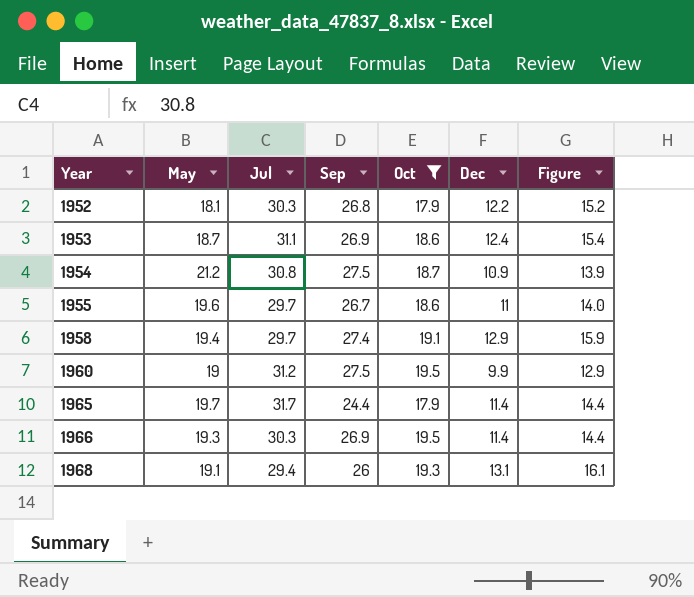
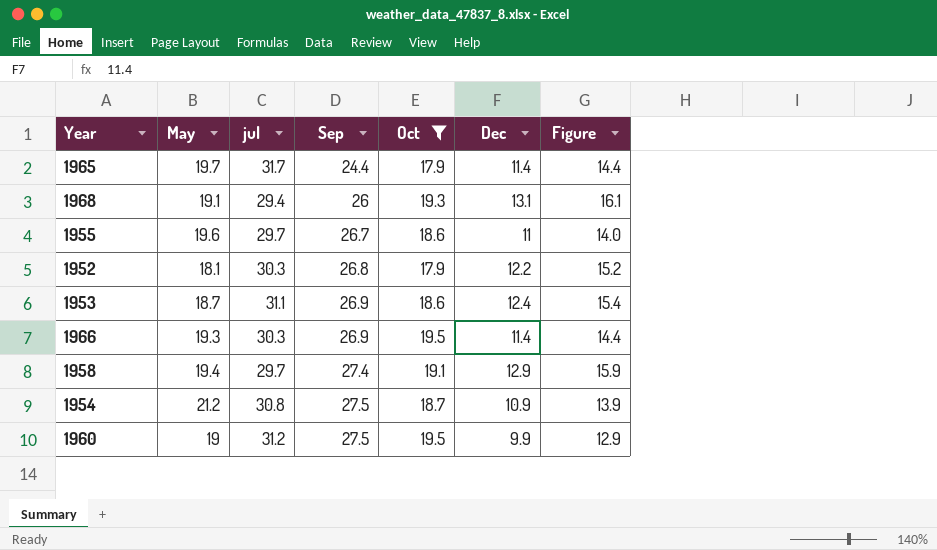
row order: Year ascending -> Sep ascending
column name: Jul -> jul

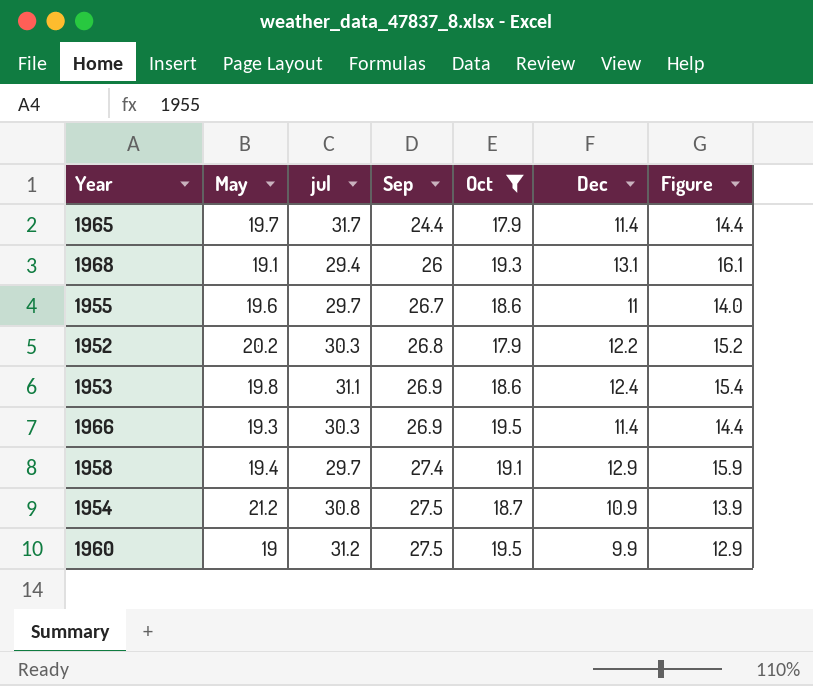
1952 | May: 18.1 -> 20.2
1953 | May: 18.7 -> 19.8

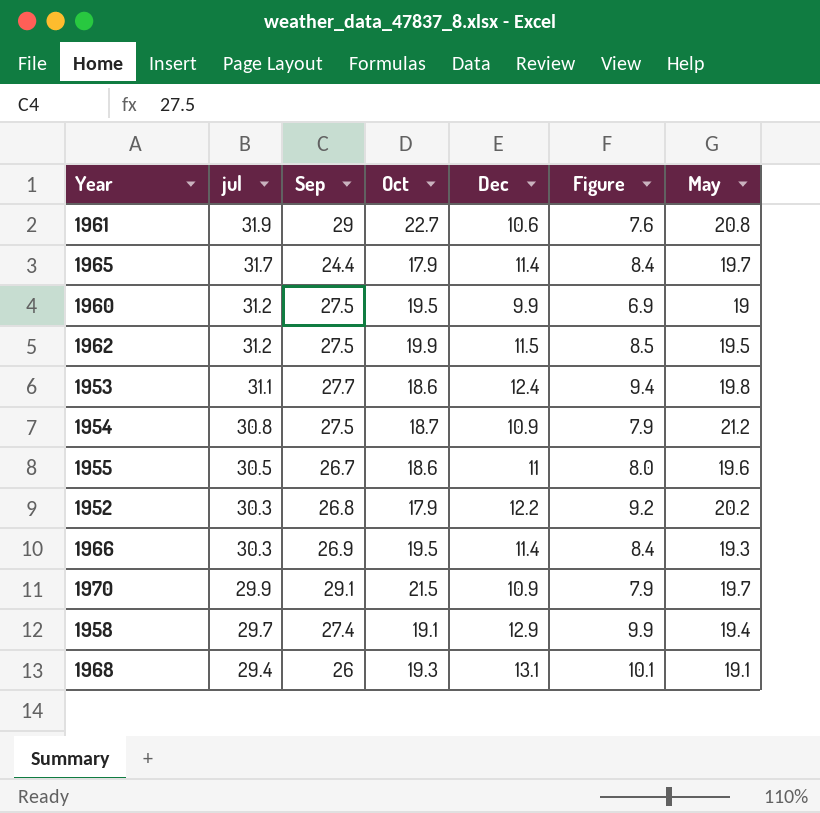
filter: Oct <= 19.5 -> none
row order: Sep ascending -> jul descending
column Figure | formula: [Dec] + 3 -> [Dec] - 3
column May | position: 2 -> 7
1953 | Sep: 26.9 -> 27.7
1955 | jul: 29.7 -> 30.5

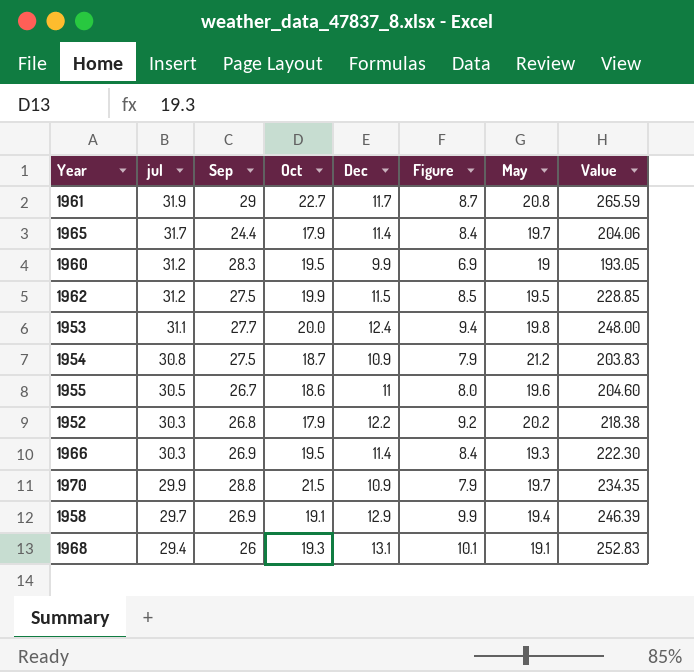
column Value | formula: none -> [Oct] * [Dec]
1961 | Dec: 10.6 -> 11.7
1961 | Figure: 7.6 -> 8.7
1960 | Sep: 27.5 -> 28.3
1953 | Oct: 18.6 -> 20.0
1970 | Sep: 29.1 -> 28.8
1958 | Sep: 27.4 -> 26.9

